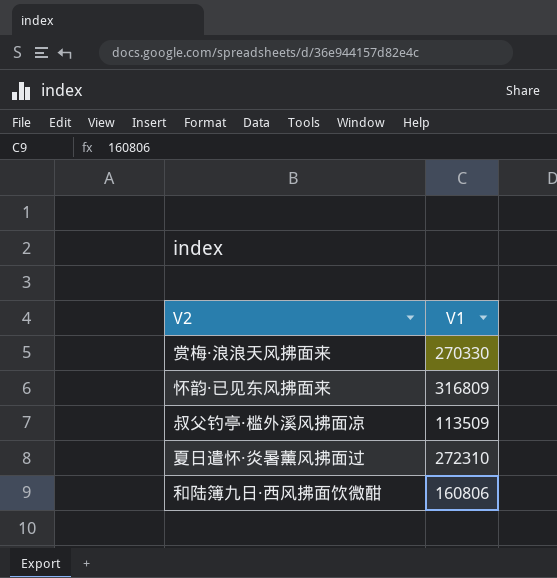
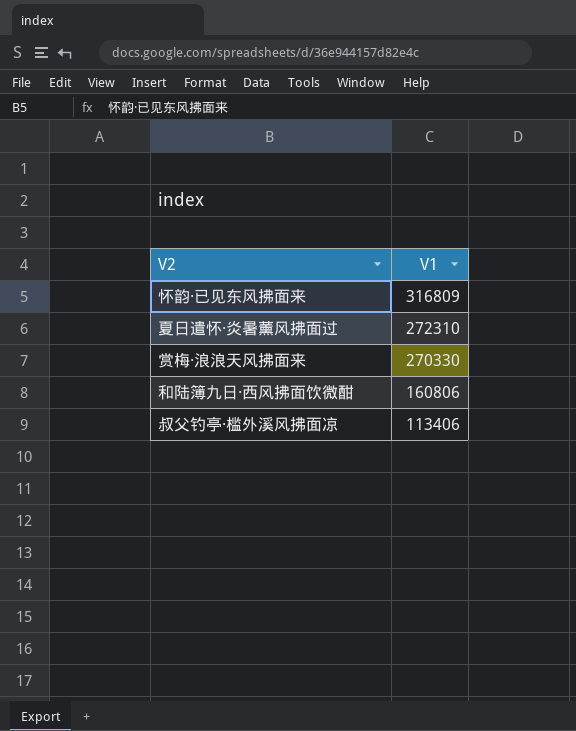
row order: none -> V1 descending
叔父钓亭·槛外溪风拂面凉 | V1: 113509 -> 113406

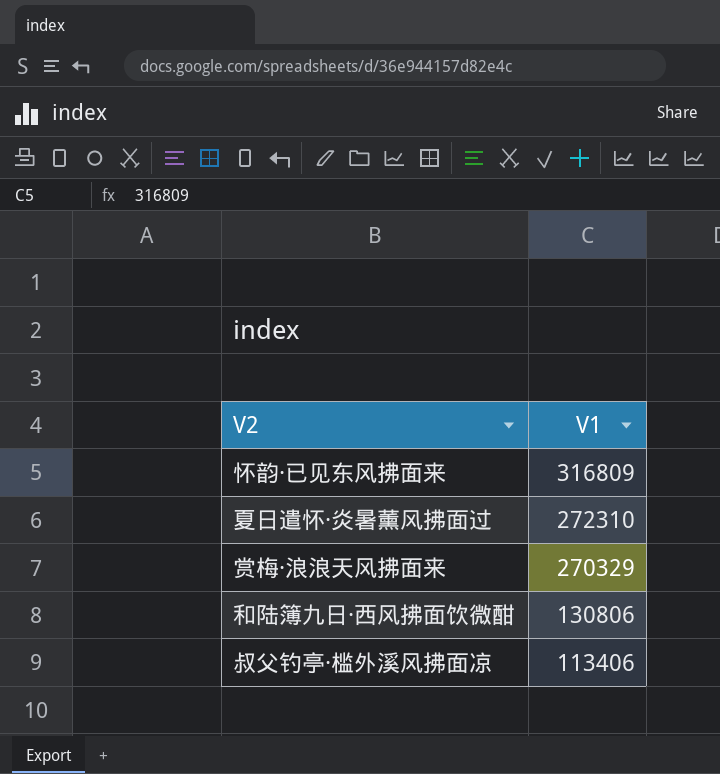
赏梅·浪浪天风拂面来 | V1: 270330 -> 270329
和陆簿九日·西风拂面饮微酣 | V1: 160806 -> 130806

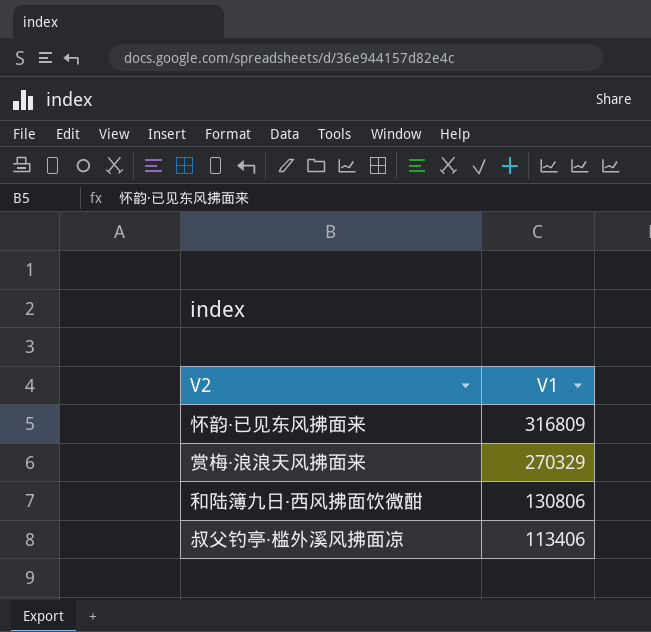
row 夏日遣怀·炎暑薰风拂面过: 272310 -> none

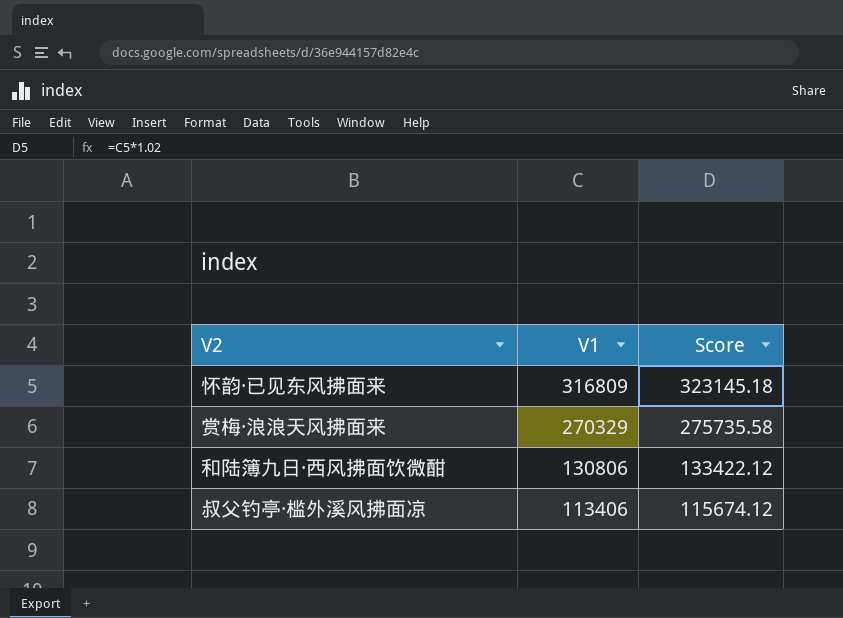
column Score | formula: none -> [V1] * 1.02

